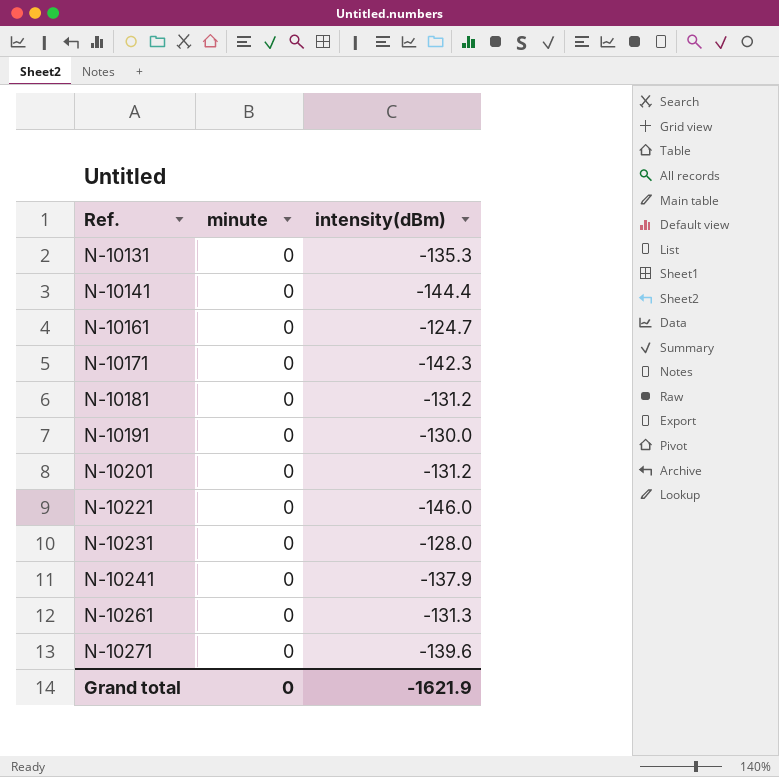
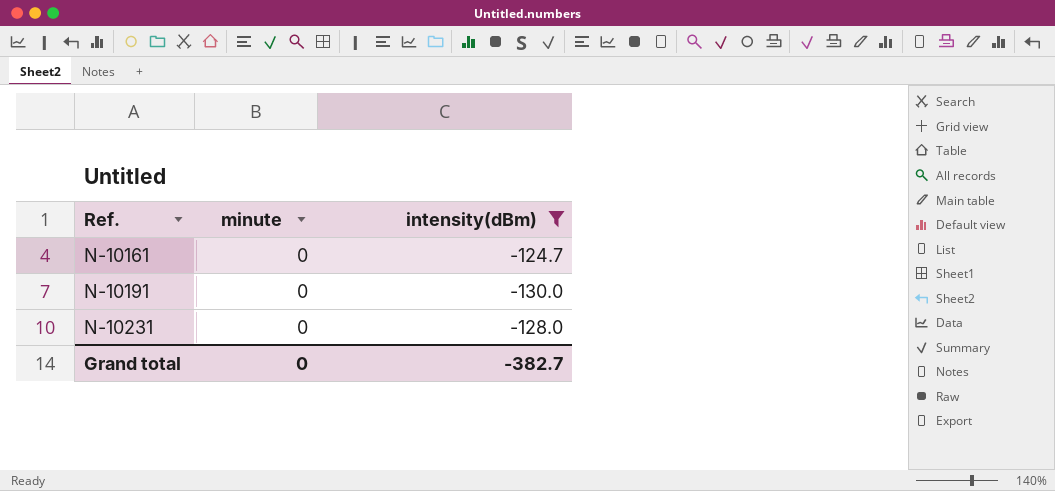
filter: none -> intensity(dBm) >= -130.0
Grand total | intensity(dBm): -1621.9 -> -382.7

